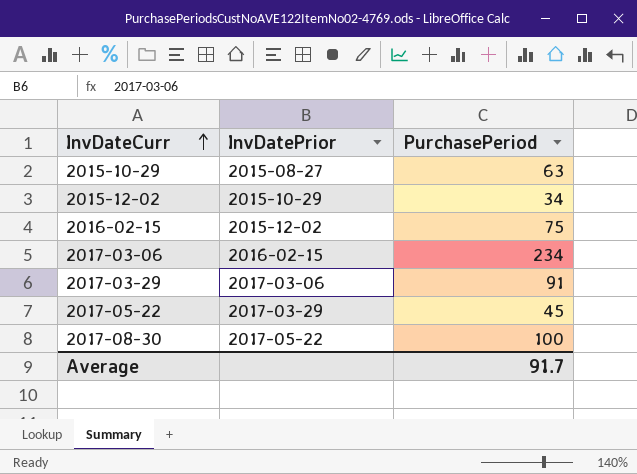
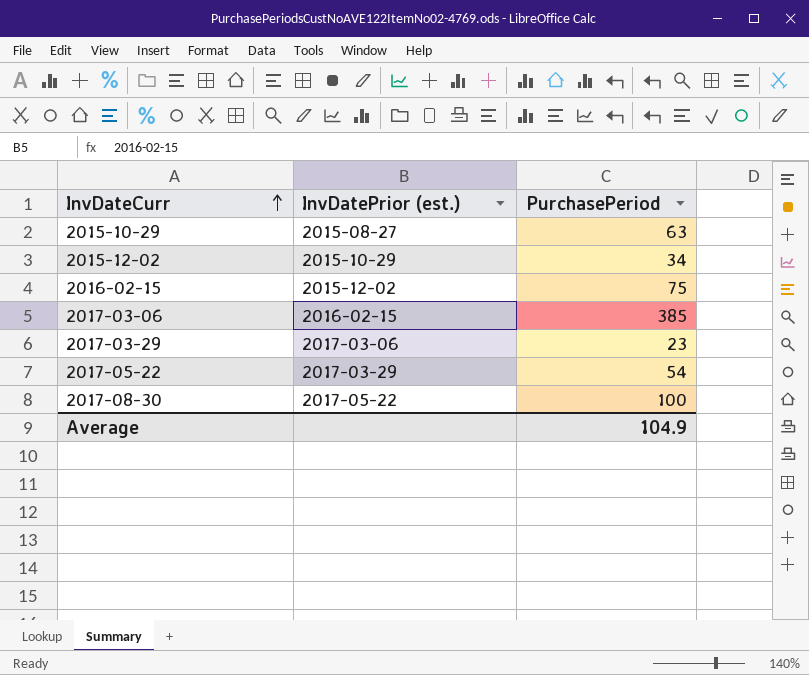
column name: InvDatePrior -> InvDatePrior (est.)
2017-03-06 | PurchasePeriod: 234 -> 385
2017-03-29 | PurchasePeriod: 91 -> 23
2017-05-22 | PurchasePeriod: 45 -> 54
Average | PurchasePeriod: 91.7 -> 104.9

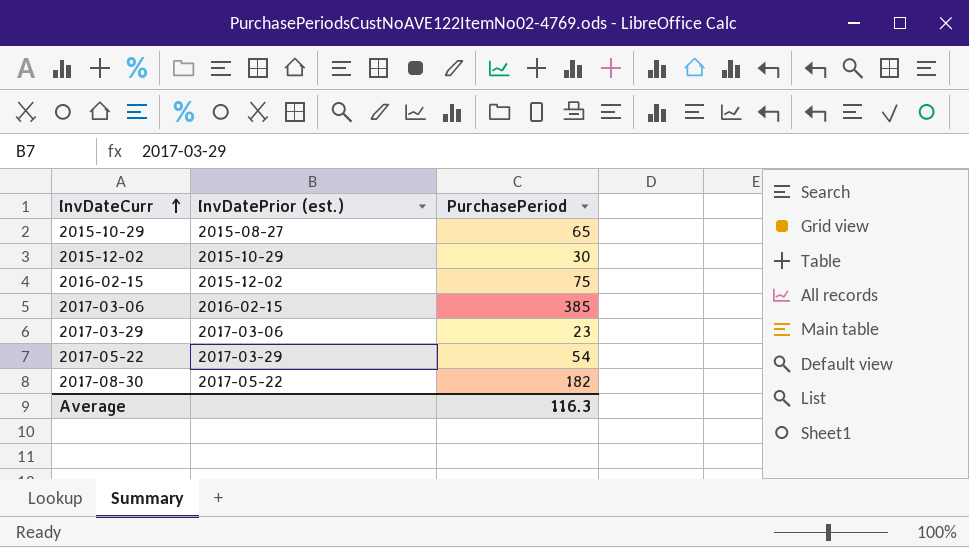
2015-10-29 | PurchasePeriod: 63 -> 65
2015-12-02 | PurchasePeriod: 34 -> 30
2017-08-30 | PurchasePeriod: 100 -> 182
Average | PurchasePeriod: 104.9 -> 116.3

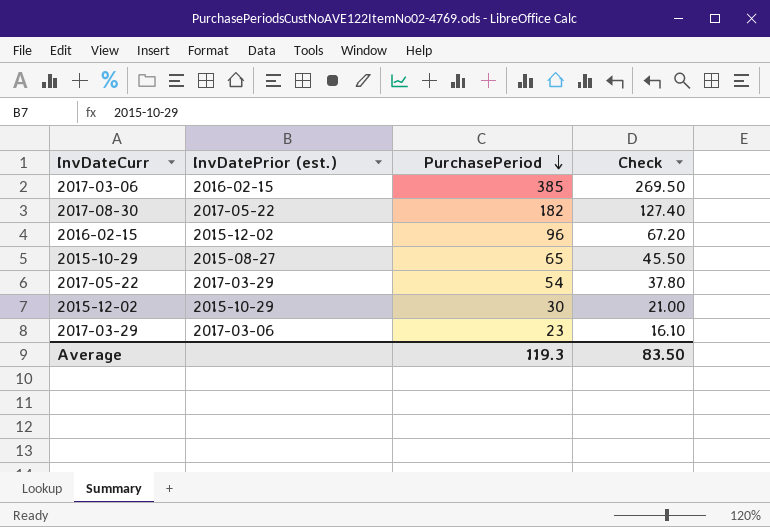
row order: InvDateCurr ascending -> PurchasePeriod descending
column Check | formula: none -> [PurchasePeriod] * 0.7
2016-02-15 | PurchasePeriod: 75 -> 96
Average | PurchasePeriod: 116.3 -> 119.3

